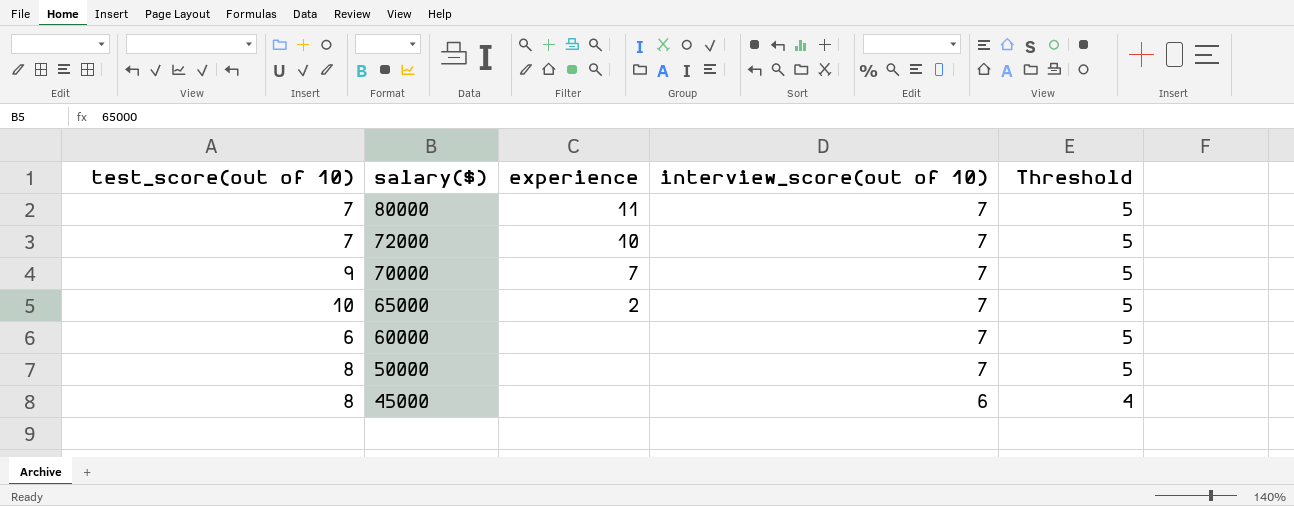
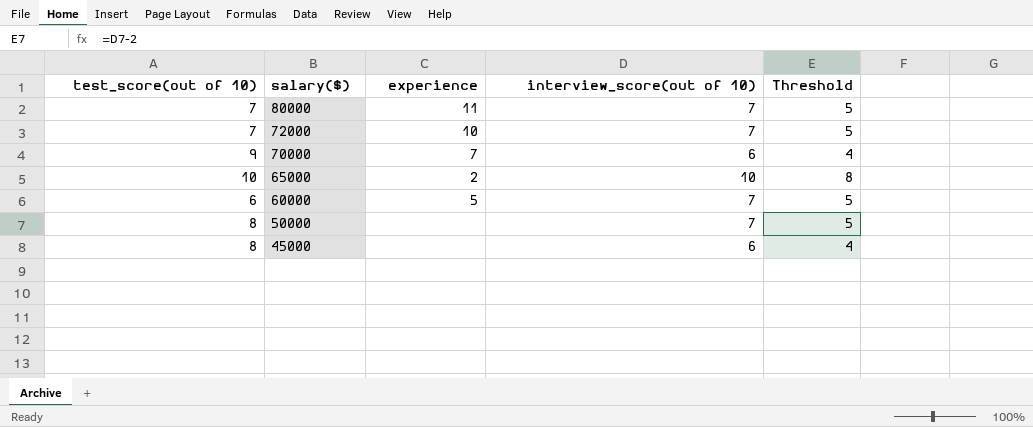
70000 | interview_score(out of 10): 7 -> 6
70000 | Threshold: 5 -> 4
65000 | interview_score(out of 10): 7 -> 10
65000 | Threshold: 5 -> 8
60000 | experience: none -> 5

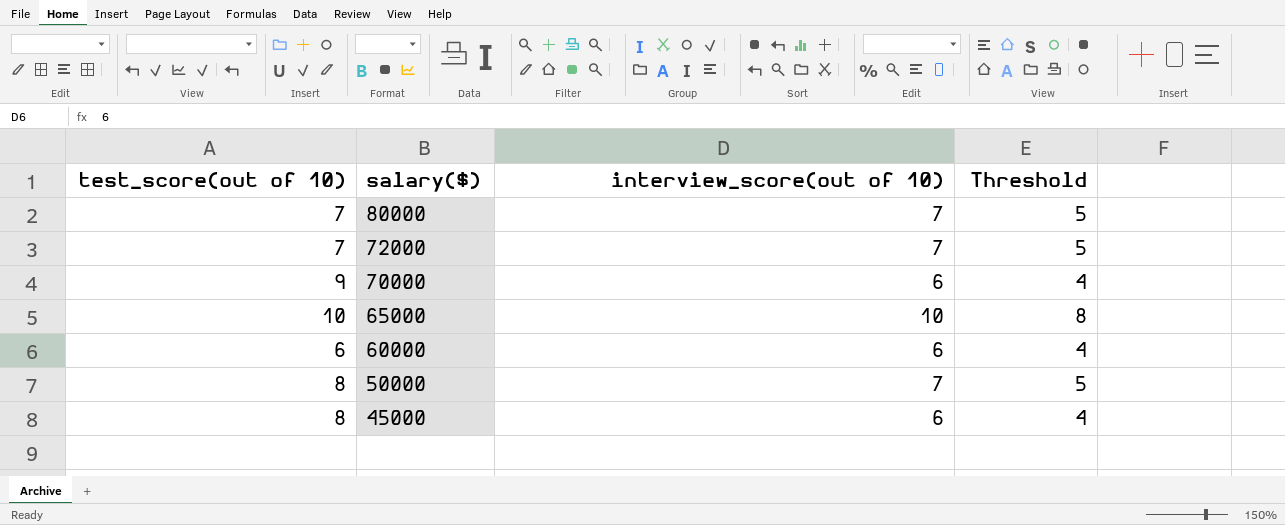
column experience | position: 3 -> none
60000 | interview_score(out of 10): 7 -> 6
60000 | Threshold: 5 -> 4

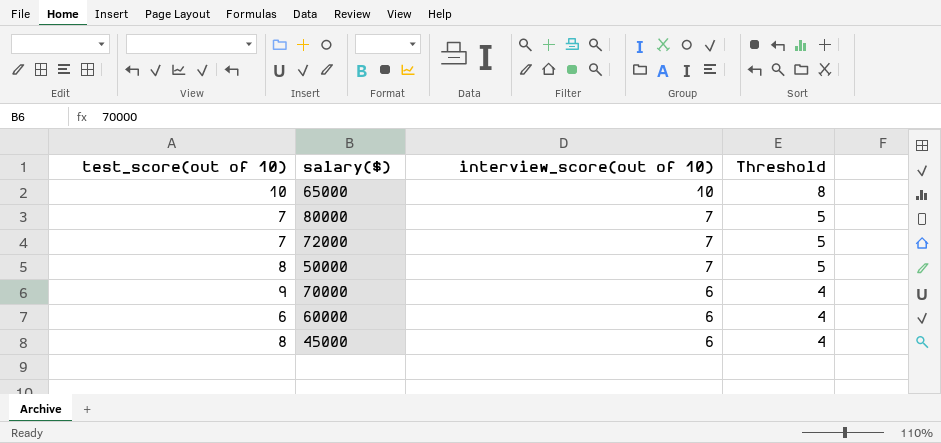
row order: salary($) descending -> interview_score(out of 10) descending

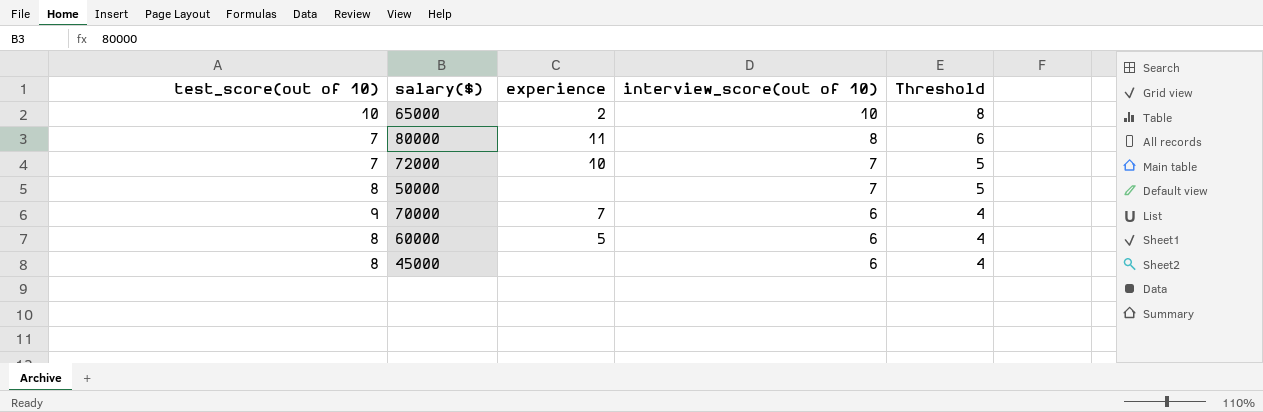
column experience | position: none -> 3
80000 | interview_score(out of 10): 7 -> 8
80000 | Threshold: 5 -> 6
60000 | test_score(out of 10): 6 -> 8

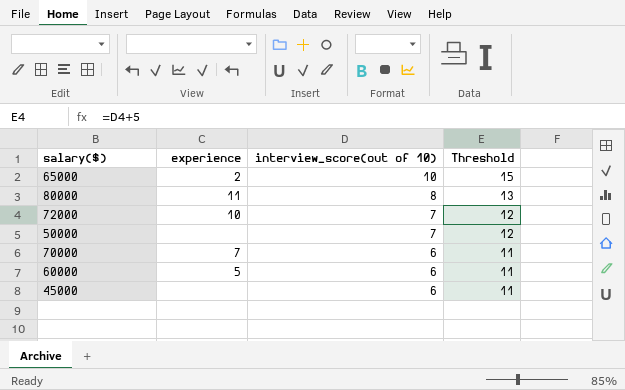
column test_score(out of 10) | position: 1 -> none
column Threshold | formula: [interview_score(out of 10)] - 2 -> [interview_score(out of 10)] + 5

